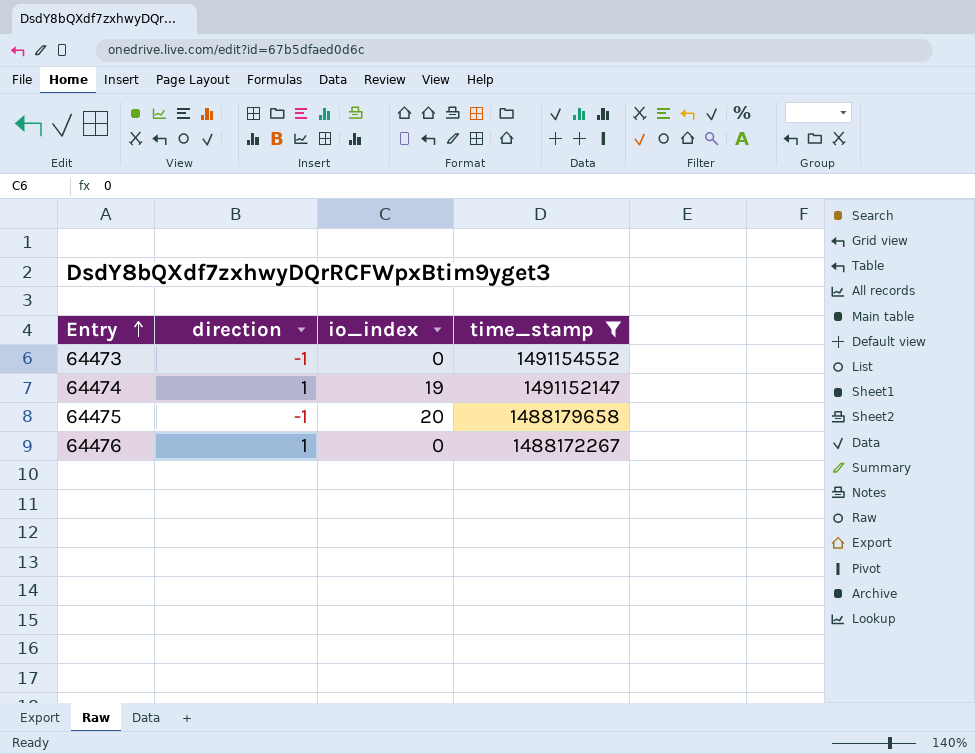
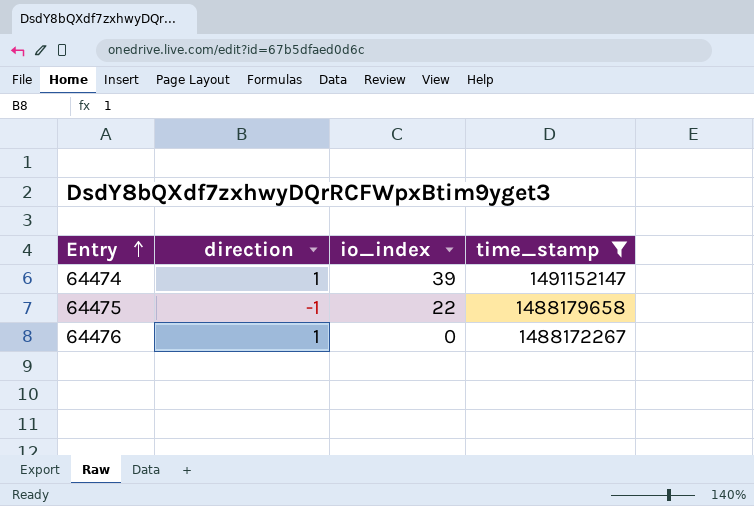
row 64473: -1 | 0 | 1491154552 -> none
64474 | io_index: 19 -> 39
64475 | io_index: 20 -> 22

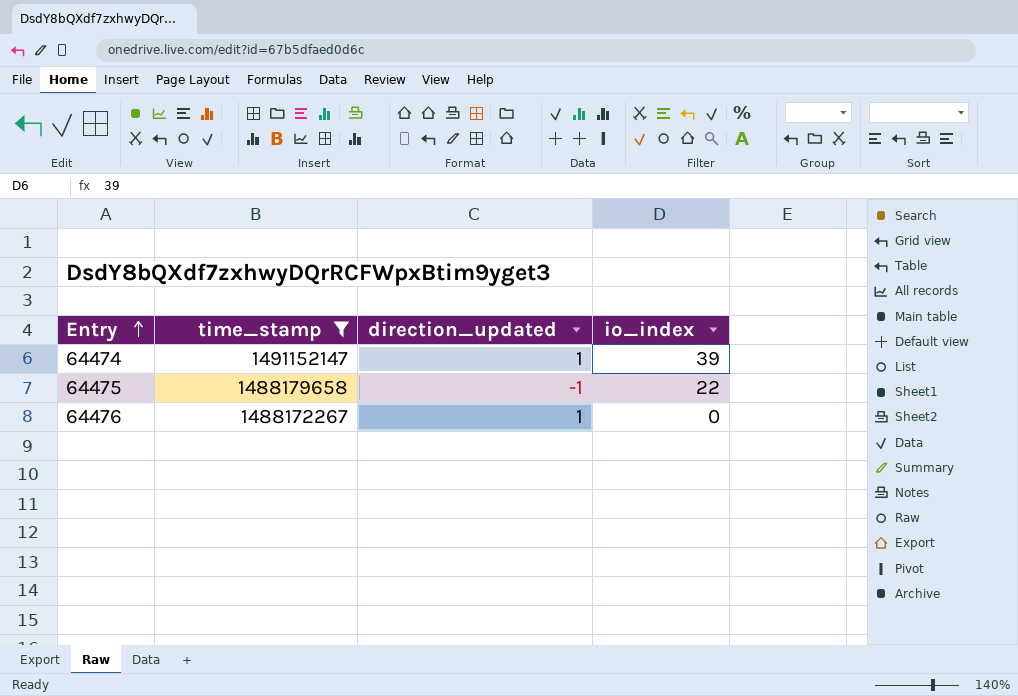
column time_stamp | position: 4 -> 2
column name: direction -> direction_updated

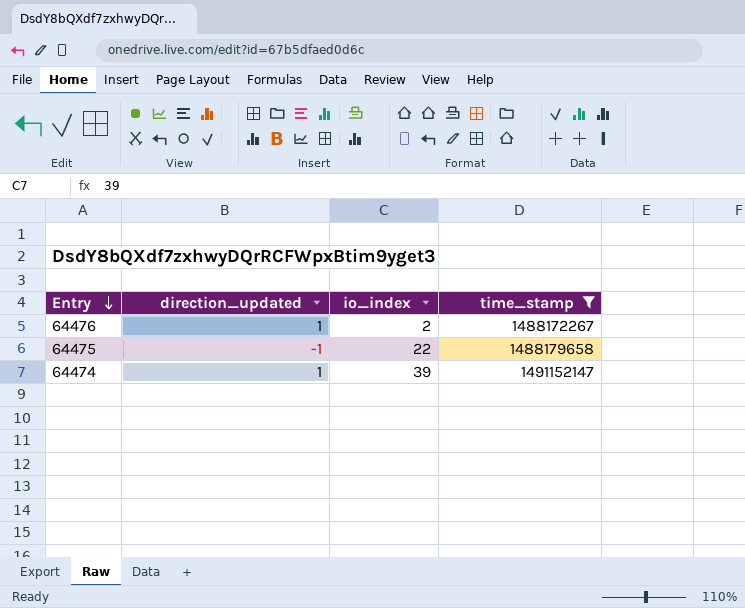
row order: Entry ascending -> Entry descending
column time_stamp | position: 2 -> 4
64476 | io_index: 0 -> 2

